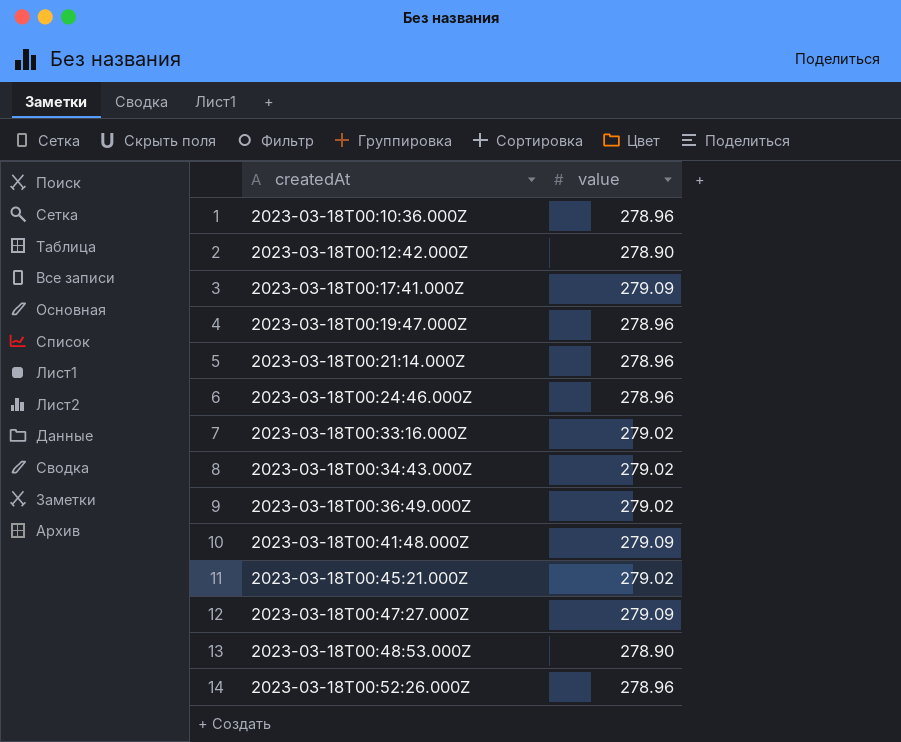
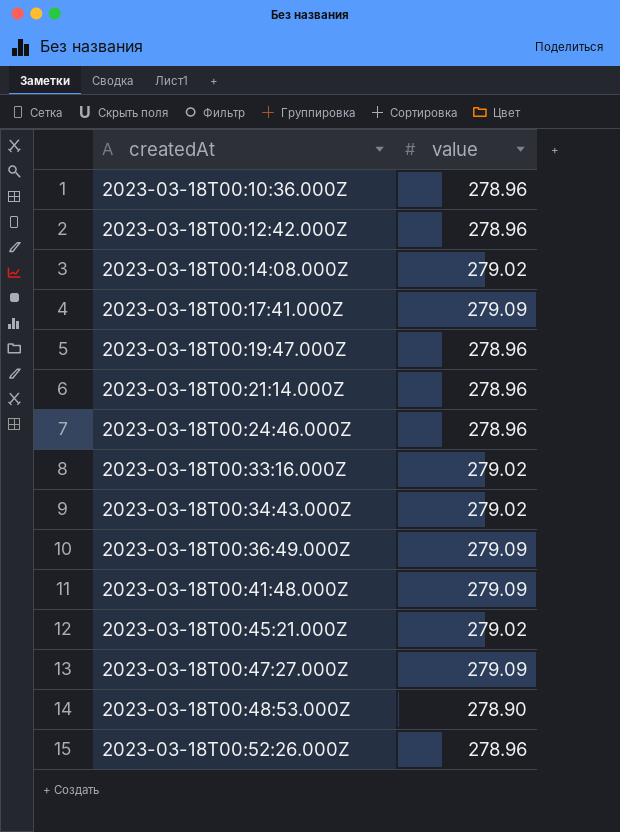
2023-03-18T00:12:42.000Z | value: 278.90 -> 278.96
row 2023-03-18T00:14:08.000Z: none -> 279.02
2023-03-18T00:36:49.000Z | value: 279.02 -> 279.09

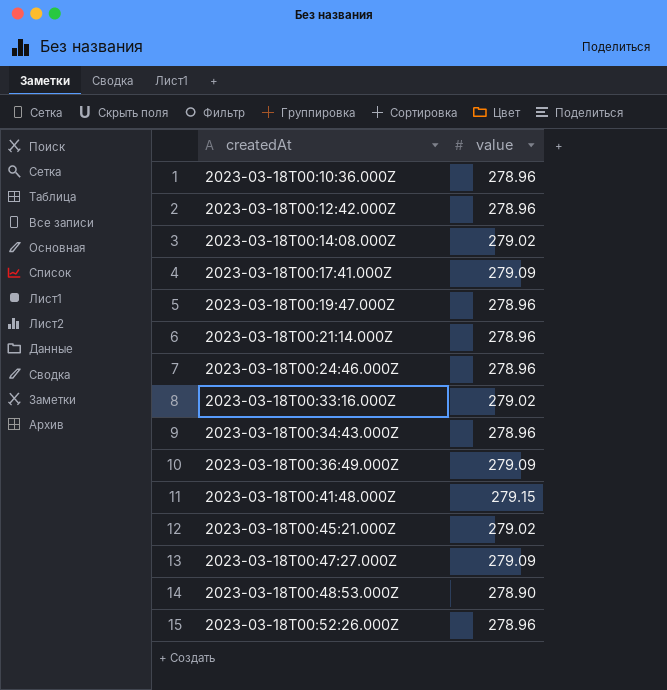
2023-03-18T00:34:43.000Z | value: 279.02 -> 278.96
2023-03-18T00:41:48.000Z | value: 279.09 -> 279.15

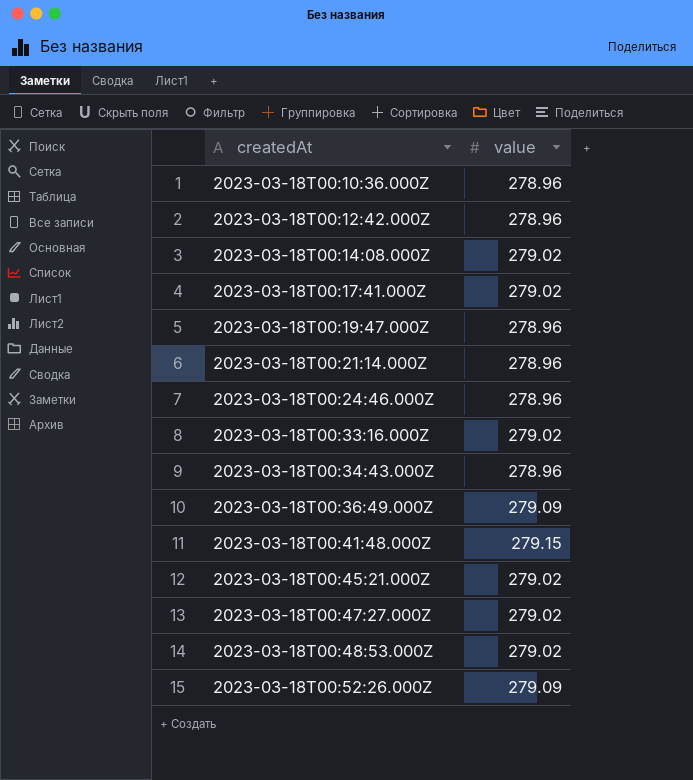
2023-03-18T00:17:41.000Z | value: 279.09 -> 279.02
2023-03-18T00:47:27.000Z | value: 279.09 -> 279.02
2023-03-18T00:48:53.000Z | value: 278.90 -> 279.02
2023-03-18T00:52:26.000Z | value: 278.96 -> 279.09

